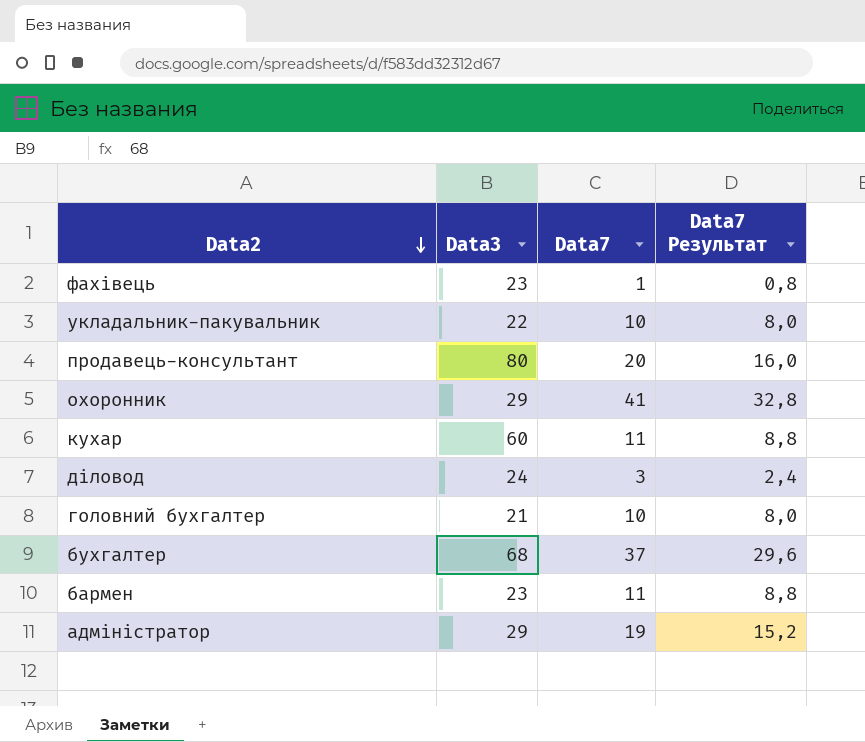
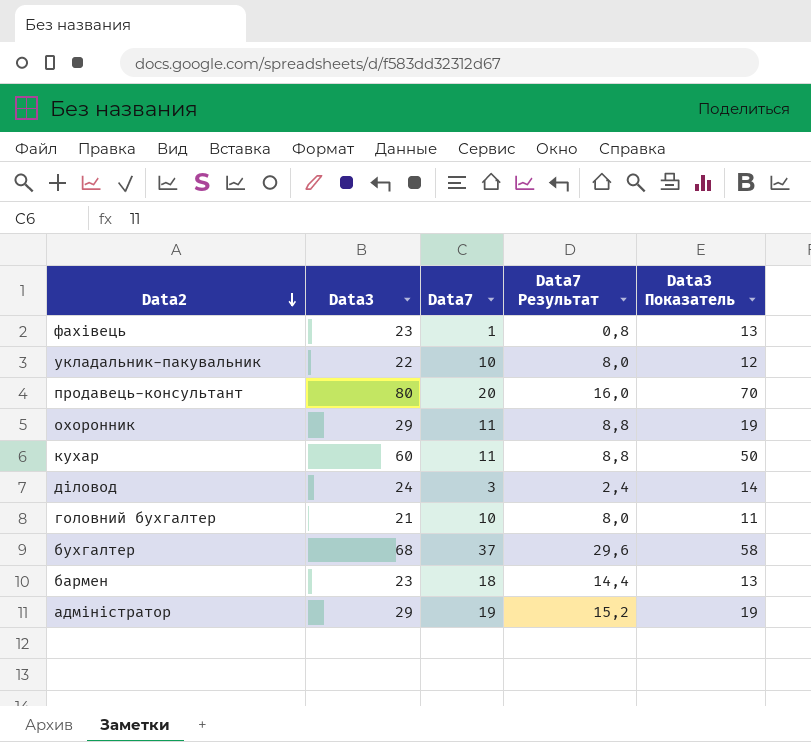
column Data3 Показатель | formula: none -> [Data3] - 10
охоронник | Data7: 41 -> 11
охоронник | Data7 Результат: 32,8 -> 8,8
бармен | Data7: 11 -> 18
бармен | Data7 Результат: 8,8 -> 14,4

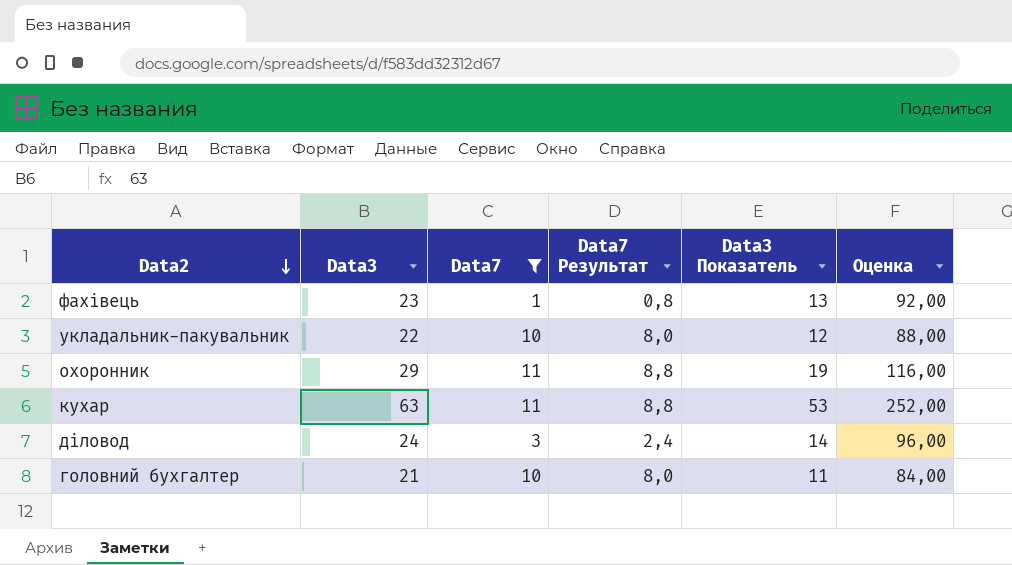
filter: none -> Data7 <= 11
column Оценка | formula: none -> [Data3] * 4
кухар | Data3: 60 -> 63
кухар | Data3 Показатель: 50 -> 53

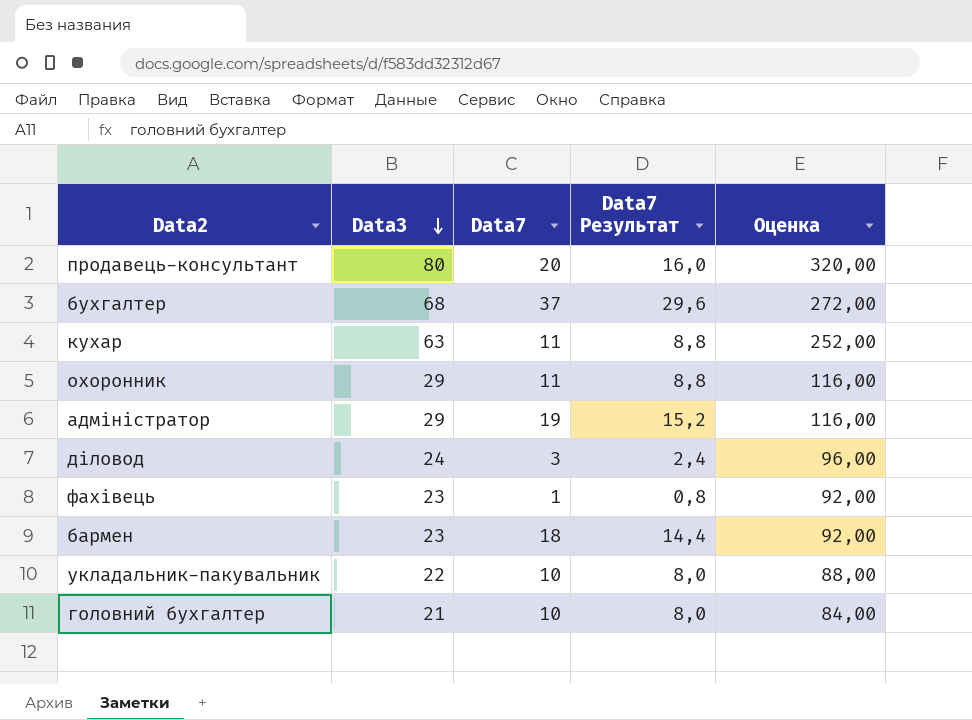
filter: Data7 <= 11 -> none
row order: Data2 descending -> Data3 descending
column Data3 Показатель | formula: [Data3] - 10 -> none

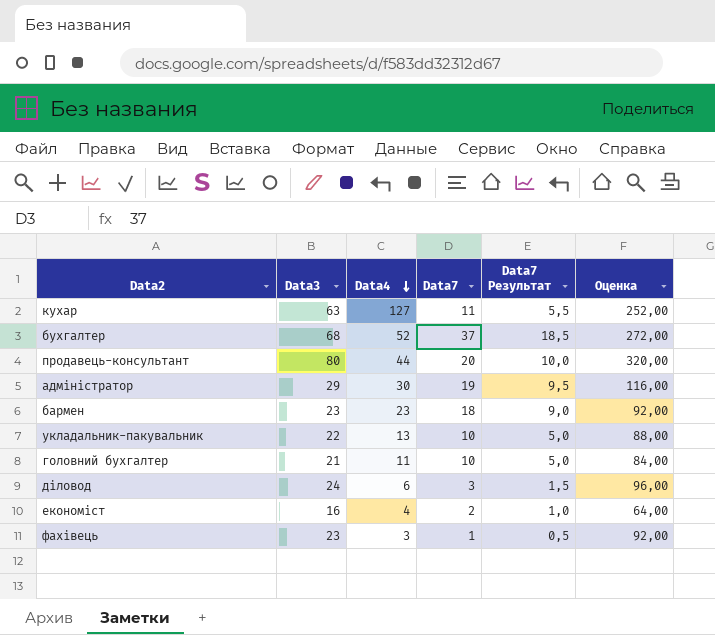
row order: Data3 descending -> Data4 descending
column Data4 | position: none -> 3
column Data7 Результат | formula: [Data7] * 0,8 -> [Data7] * 0,5
row охоронник: 29 | 11 | 8,8 | 116,00 -> none
row економіст: none -> 16 | 4 | 2 | 1,0 | 64,00

